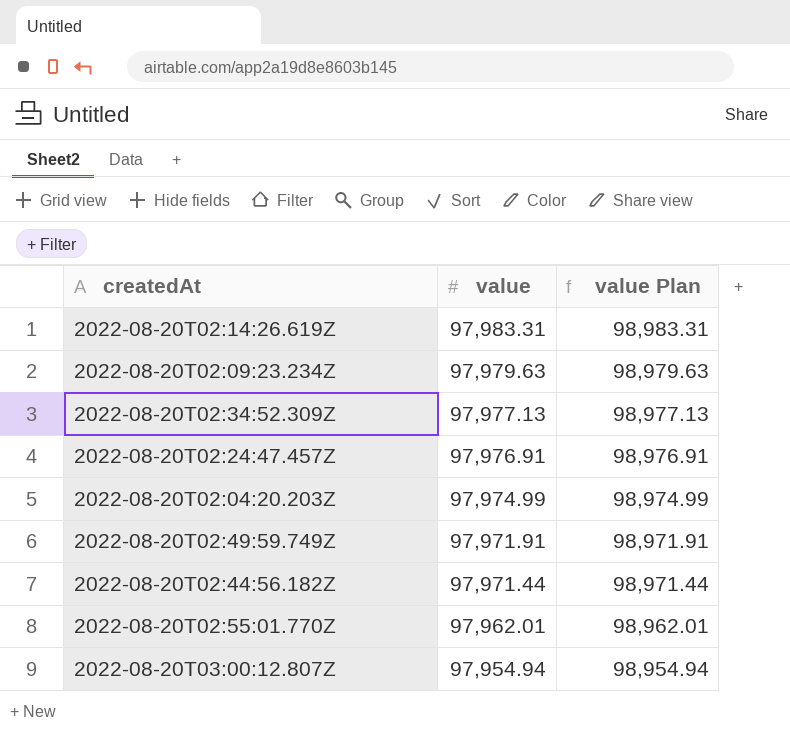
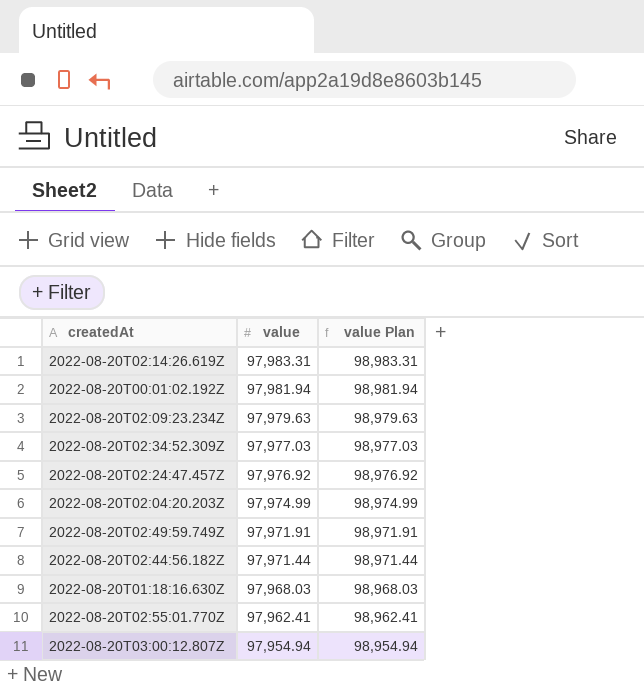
row 2022-08-20T00:01:02.192Z: none -> 97,981.94 | 98,981.94
2022-08-20T02:34:52.309Z | value: 97,977.13 -> 97,977.03
2022-08-20T02:34:52.309Z | value Plan: 98,977.13 -> 98,977.03
2022-08-20T02:24:47.457Z | value: 97,976.91 -> 97,976.92
2022-08-20T02:24:47.457Z | value Plan: 98,976.91 -> 98,976.92
row 2022-08-20T01:18:16.630Z: none -> 97,968.03 | 98,968.03
2022-08-20T02:55:01.770Z | value: 97,962.01 -> 97,962.41
2022-08-20T02:55:01.770Z | value Plan: 98,962.01 -> 98,962.41

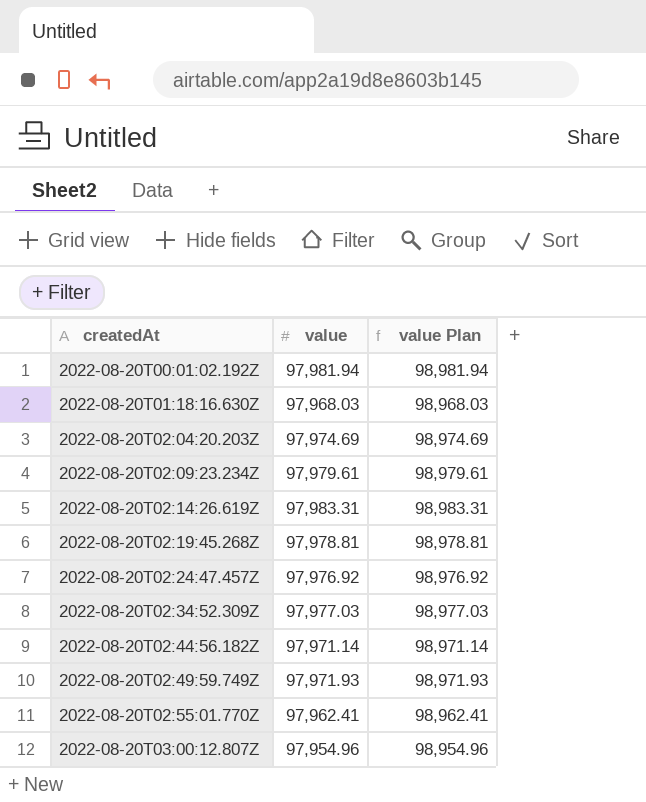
row order: value descending -> createdAt ascending
2022-08-20T02:04:20.203Z | value: 97,974.99 -> 97,974.69
2022-08-20T02:04:20.203Z | value Plan: 98,974.99 -> 98,974.69
2022-08-20T02:09:23.234Z | value: 97,979.63 -> 97,979.61
2022-08-20T02:09:23.234Z | value Plan: 98,979.63 -> 98,979.61
row 2022-08-20T02:19:45.268Z: none -> 97,978.81 | 98,978.81
2022-08-20T02:44:56.182Z | value: 97,971.44 -> 97,971.14
2022-08-20T02:44:56.182Z | value Plan: 98,971.44 -> 98,971.14
2022-08-20T02:49:59.749Z | value: 97,971.91 -> 97,971.93
2022-08-20T02:49:59.749Z | value Plan: 98,971.91 -> 98,971.93
2022-08-20T03:00:12.807Z | value: 97,954.94 -> 97,954.96
2022-08-20T03:00:12.807Z | value Plan: 98,954.94 -> 98,954.96

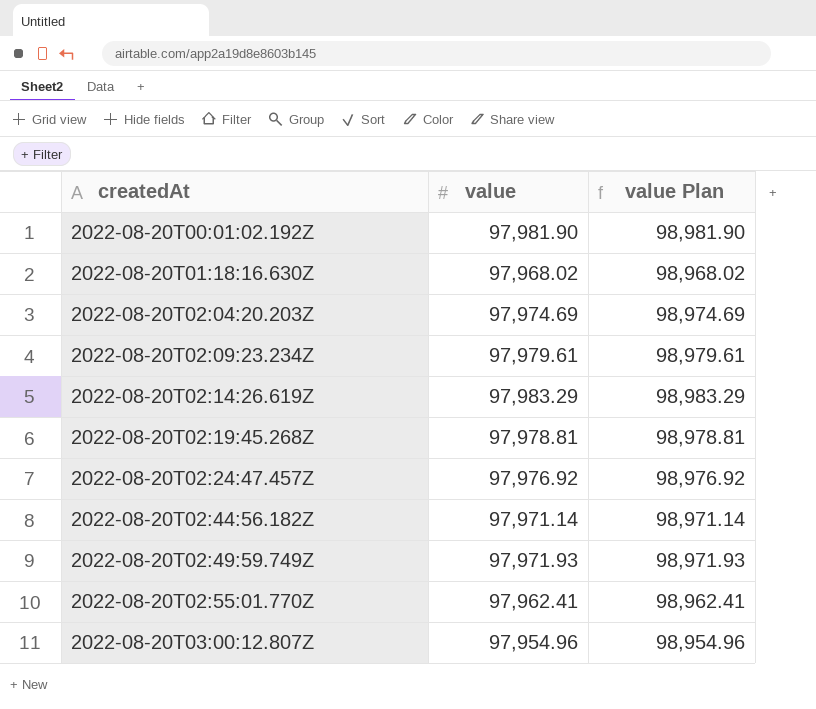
row 2022-08-20T02:34:52.309Z: 97,977.03 | 98,977.03 -> none
2022-08-20T00:01:02.192Z | value: 97,981.94 -> 97,981.90
2022-08-20T00:01:02.192Z | value Plan: 98,981.94 -> 98,981.90
2022-08-20T01:18:16.630Z | value: 97,968.03 -> 97,968.02
2022-08-20T01:18:16.630Z | value Plan: 98,968.03 -> 98,968.02
2022-08-20T02:14:26.619Z | value: 97,983.31 -> 97,983.29
2022-08-20T02:14:26.619Z | value Plan: 98,983.31 -> 98,983.29

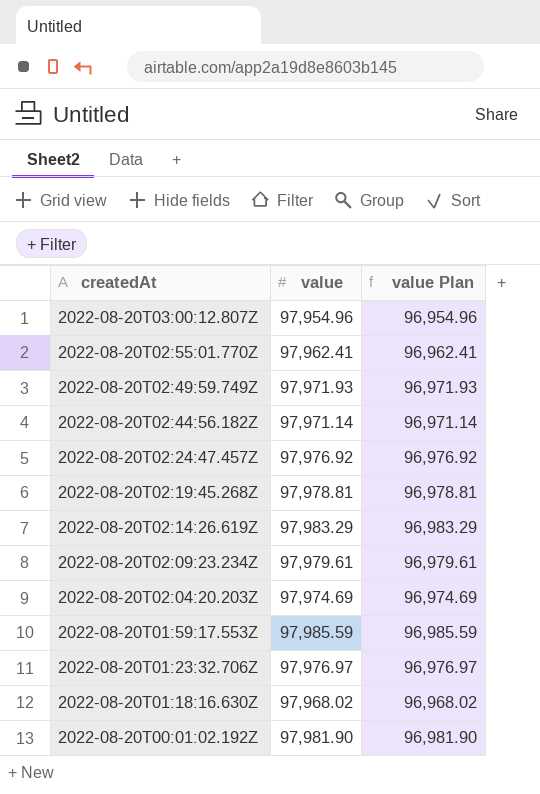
row order: createdAt ascending -> createdAt descending
column value Plan | formula: [value] + 1000 -> [value] - 1000
row 2022-08-20T01:59:17.553Z: none -> 97,985.59 | 96,985.59
row 2022-08-20T01:23:32.706Z: none -> 97,976.97 | 96,976.97

